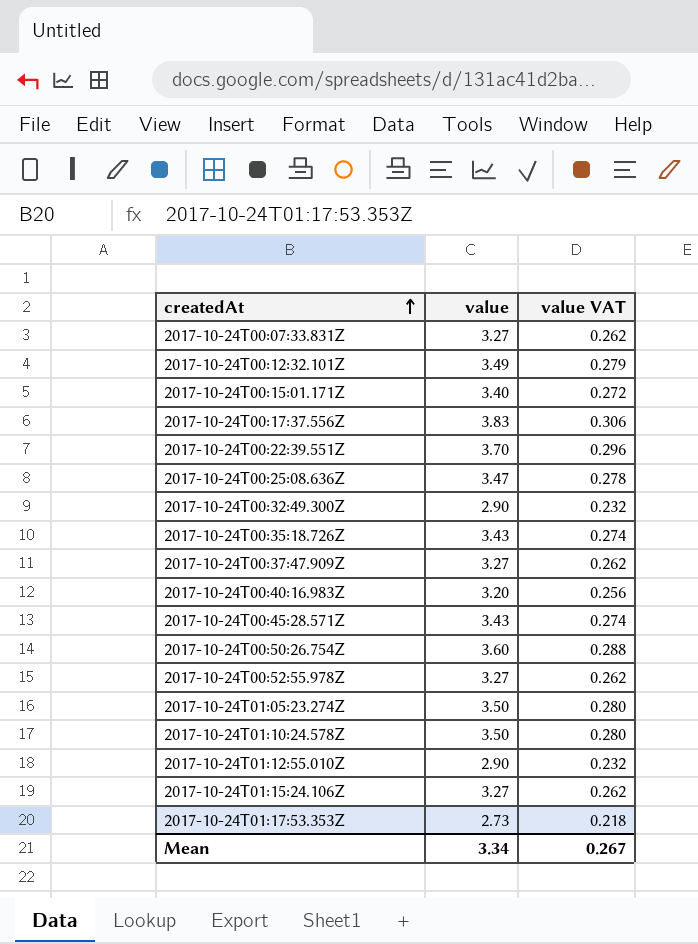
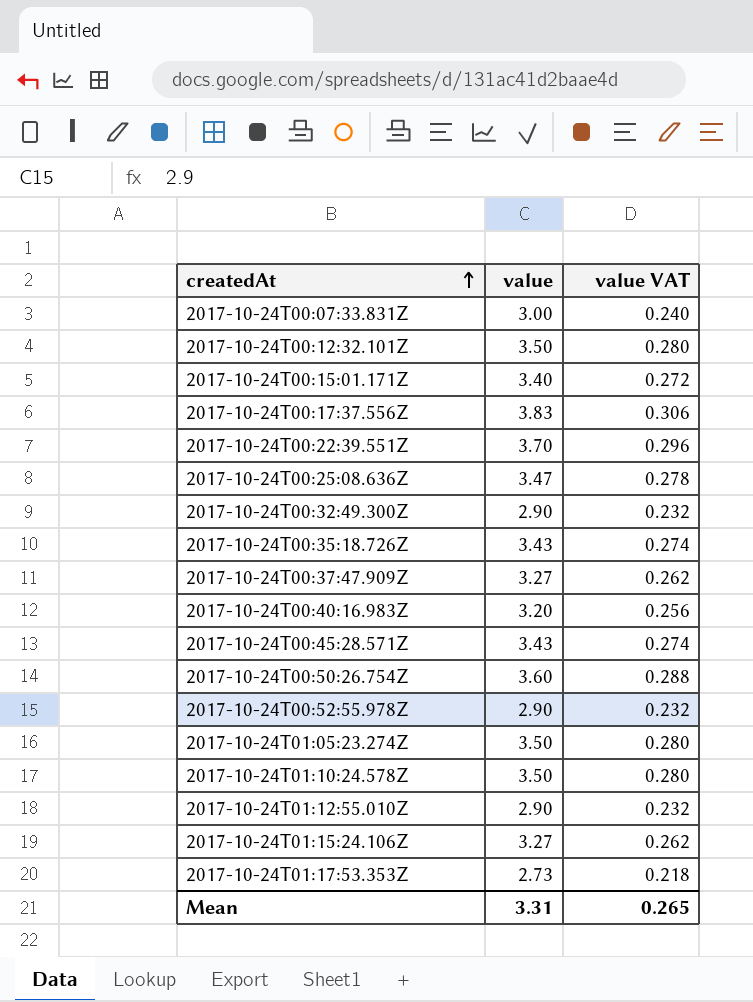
2017-10-24T00:07:33.831Z | value: 3.27 -> 3.00
2017-10-24T00:07:33.831Z | value VAT: 0.262 -> 0.240
2017-10-24T00:12:32.101Z | value: 3.49 -> 3.50
2017-10-24T00:12:32.101Z | value VAT: 0.279 -> 0.280
2017-10-24T00:52:55.978Z | value: 3.27 -> 2.90
2017-10-24T00:52:55.978Z | value VAT: 0.262 -> 0.232
Mean | value: 3.34 -> 3.31
Mean | value VAT: 0.267 -> 0.265

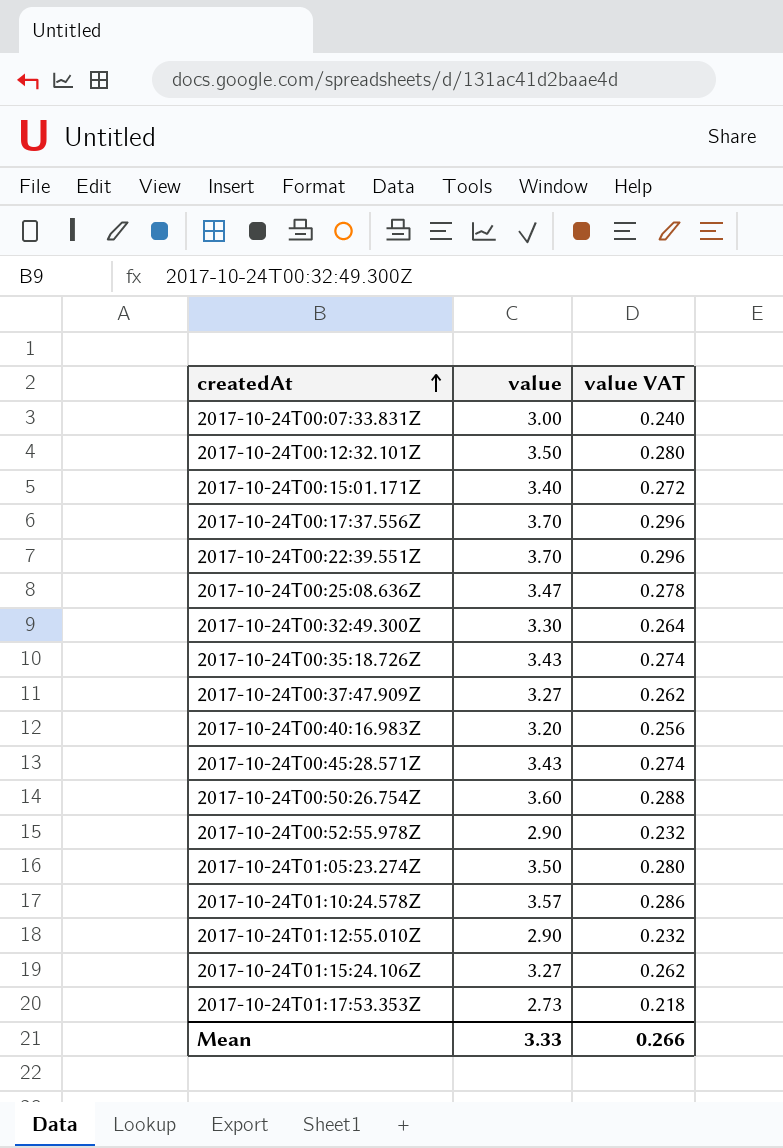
2017-10-24T00:17:37.556Z | value: 3.83 -> 3.70
2017-10-24T00:17:37.556Z | value VAT: 0.306 -> 0.296
2017-10-24T00:32:49.300Z | value: 2.90 -> 3.30
2017-10-24T00:32:49.300Z | value VAT: 0.232 -> 0.264
2017-10-24T01:10:24.578Z | value: 3.50 -> 3.57
2017-10-24T01:10:24.578Z | value VAT: 0.280 -> 0.286
Mean | value: 3.31 -> 3.33
Mean | value VAT: 0.265 -> 0.266

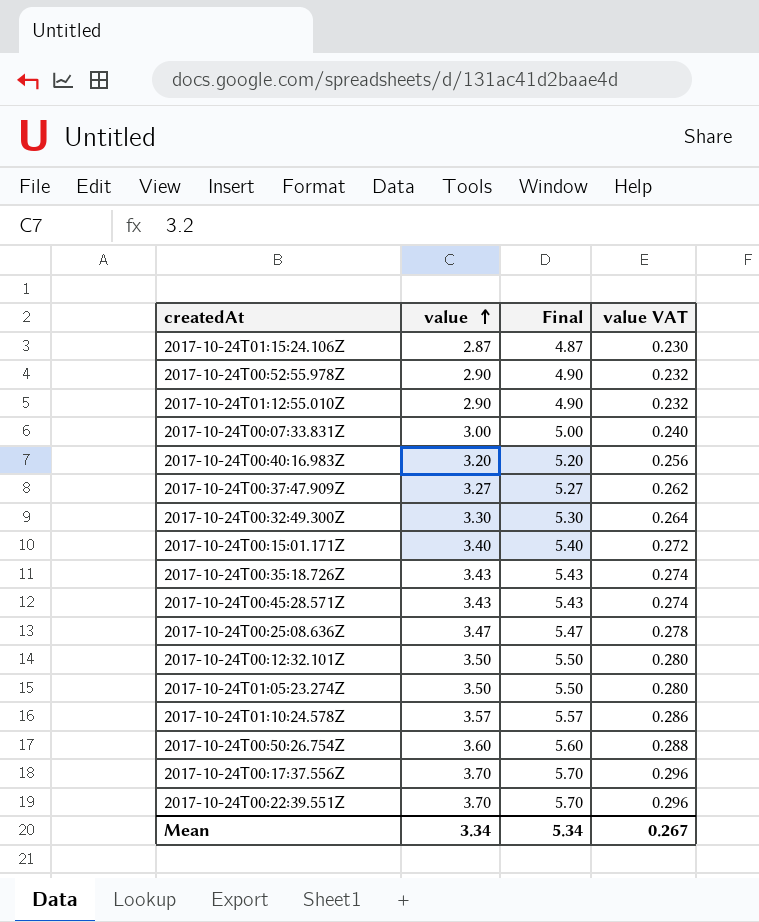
row order: createdAt ascending -> value ascending
column Final | formula: none -> [value] + 2
row 2017-10-24T01:17:53.353Z: 2.73 | 0.218 -> none
2017-10-24T01:15:24.106Z | value: 3.27 -> 2.87
2017-10-24T01:15:24.106Z | value VAT: 0.262 -> 0.230
Mean | value: 3.33 -> 3.34
Mean | value VAT: 0.266 -> 0.267

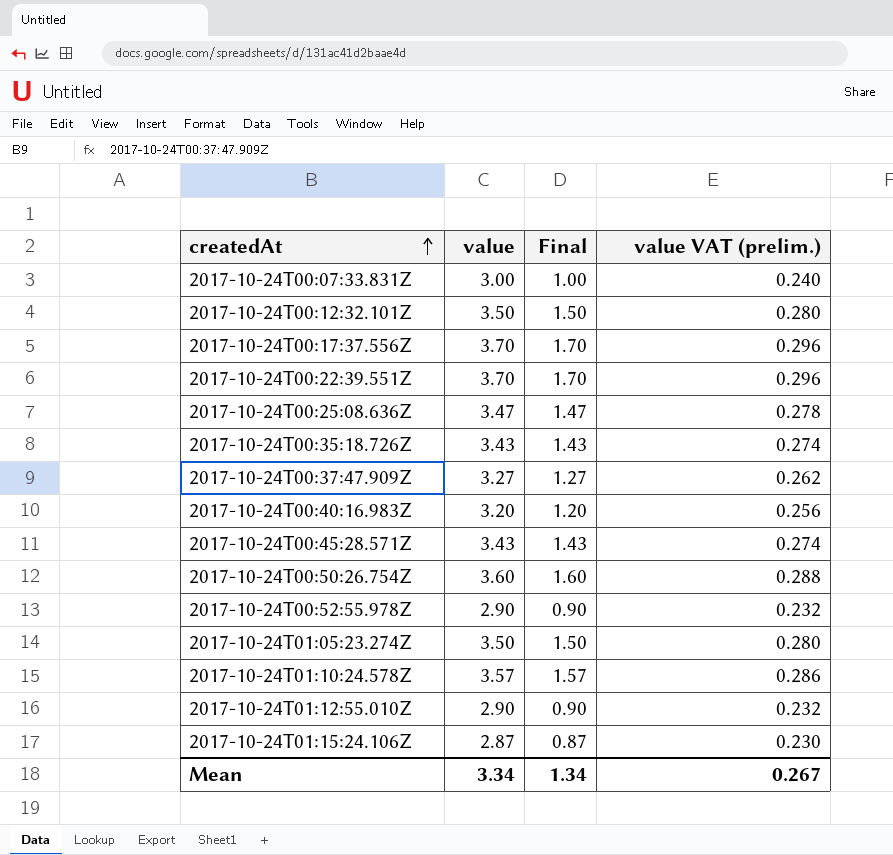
row order: value ascending -> createdAt ascending
column Final | formula: [value] + 2 -> [value] - 2
column name: value VAT -> value VAT (prelim.)
row 2017-10-24T00:32:49.300Z: 3.30 | 5.30 | 0.264 -> none
row 2017-10-24T00:15:01.171Z: 3.40 | 5.40 | 0.272 -> none
Mean | Final: 5.34 -> 1.34

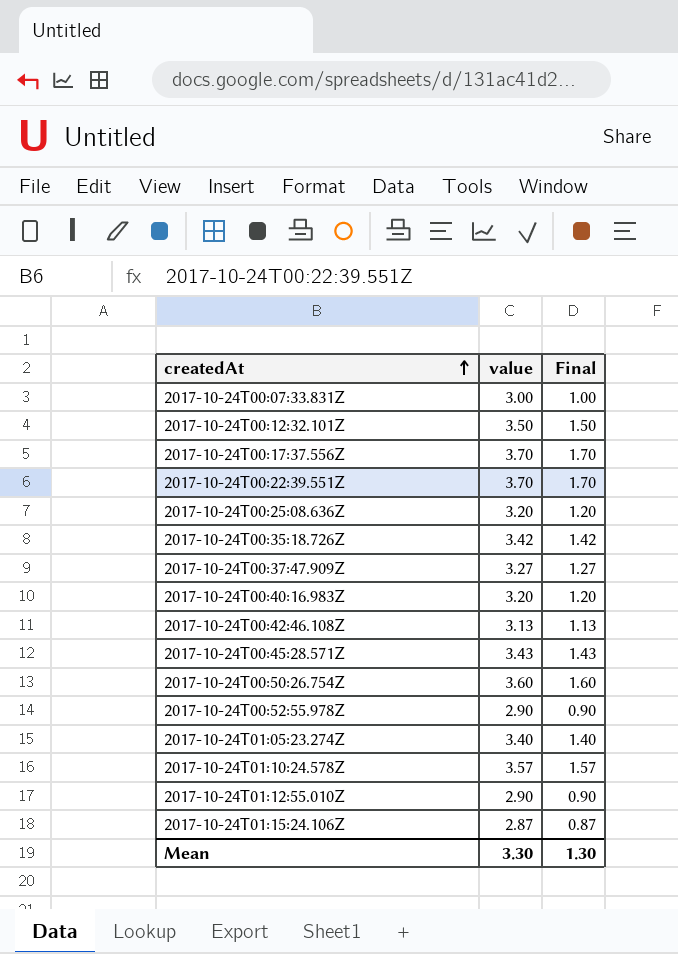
column value VAT (prelim.) | formula: [value] * 0.08 -> none
2017-10-24T00:25:08.636Z | value: 3.47 -> 3.20
2017-10-24T00:25:08.636Z | Final: 1.47 -> 1.20
2017-10-24T00:35:18.726Z | value: 3.43 -> 3.42
2017-10-24T00:35:18.726Z | Final: 1.43 -> 1.42
row 2017-10-24T00:42:46.108Z: none -> 3.13 | 1.13
2017-10-24T01:05:23.274Z | value: 3.50 -> 3.40
2017-10-24T01:05:23.274Z | Final: 1.50 -> 1.40
Mean | value: 3.34 -> 3.30
Mean | Final: 1.34 -> 1.30

